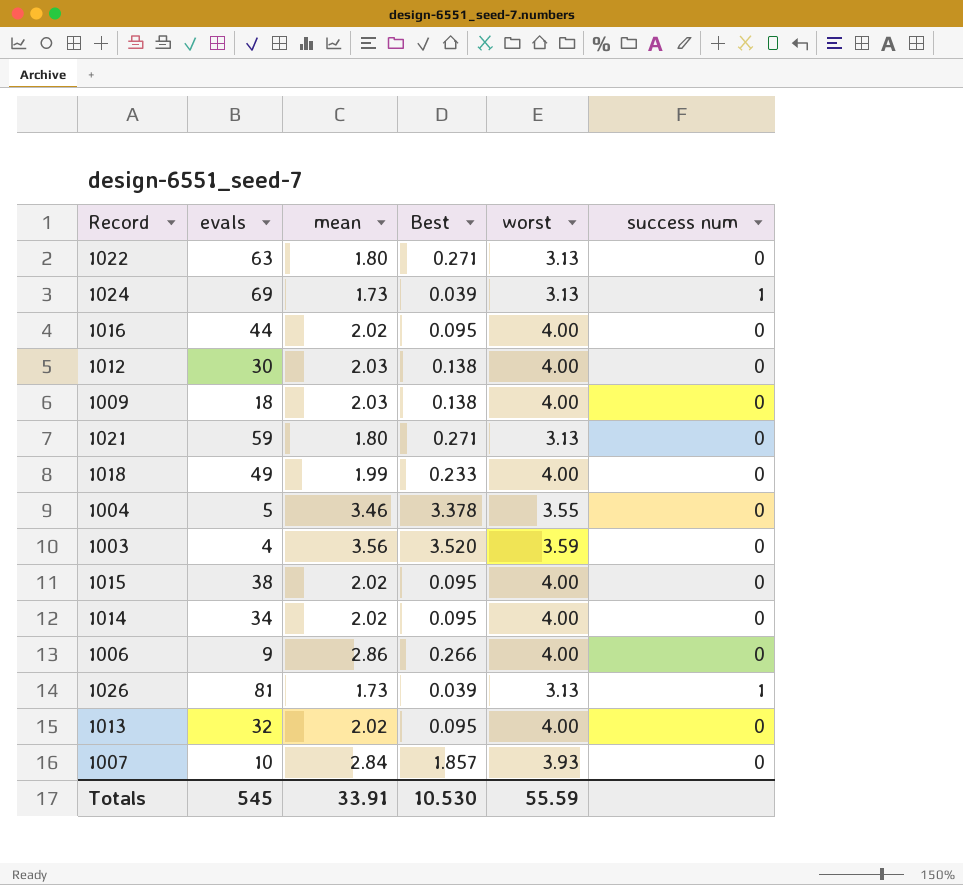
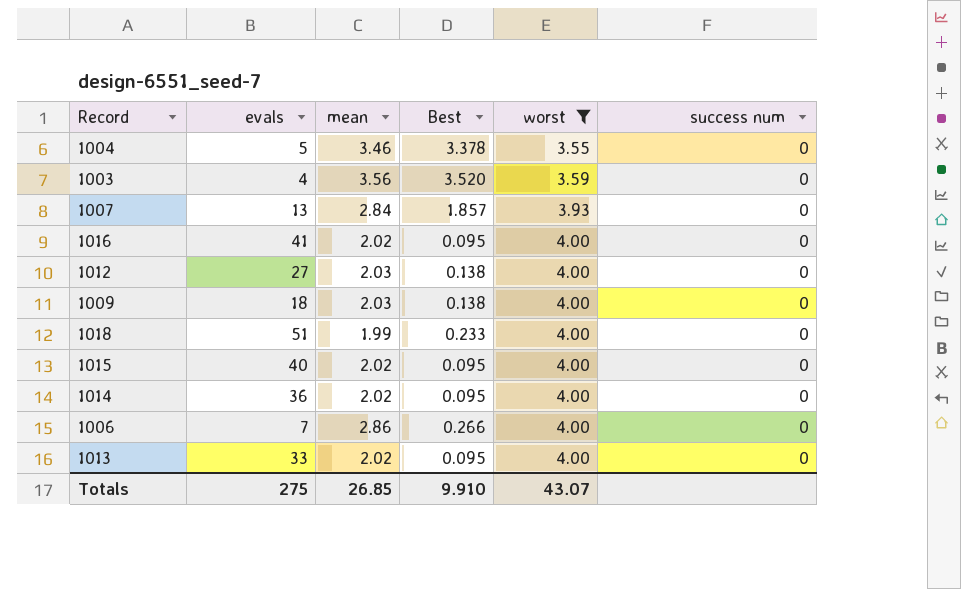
filter: none -> worst != 3.13
row order: none -> worst ascending
1007 | evals: 10 -> 13
1016 | evals: 44 -> 41
1012 | evals: 30 -> 27
1018 | evals: 49 -> 51
1015 | evals: 38 -> 40
1014 | evals: 34 -> 36
1006 | evals: 9 -> 7
1013 | evals: 32 -> 33
Totals | evals: 545 -> 275
Totals | mean: 33.91 -> 26.85
Totals | Best: 10.530 -> 9.910
Totals | worst: 55.59 -> 43.07

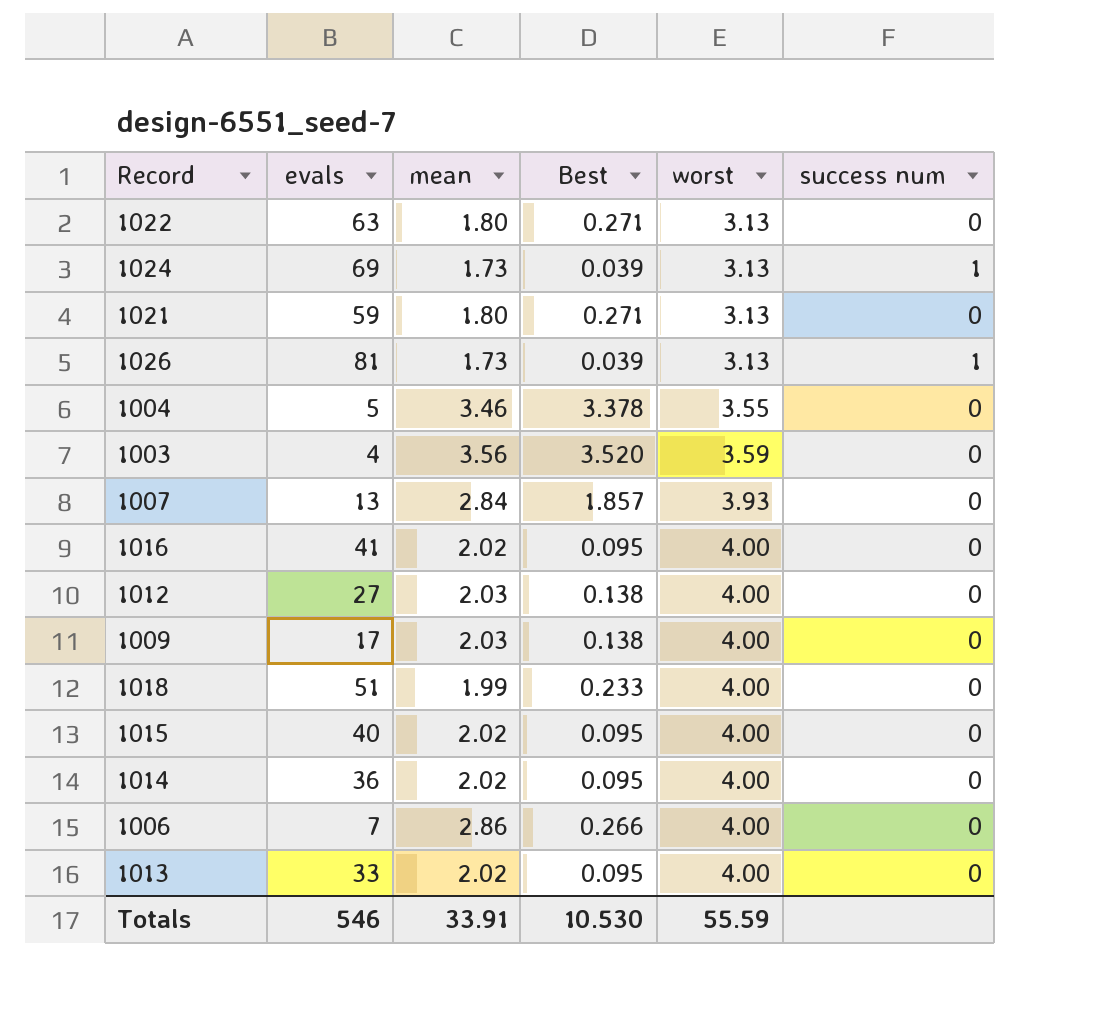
filter: worst != 3.13 -> none
1009 | evals: 18 -> 17
Totals | evals: 275 -> 546
Totals | mean: 26.85 -> 33.91
Totals | Best: 9.910 -> 10.530
Totals | worst: 43.07 -> 55.59

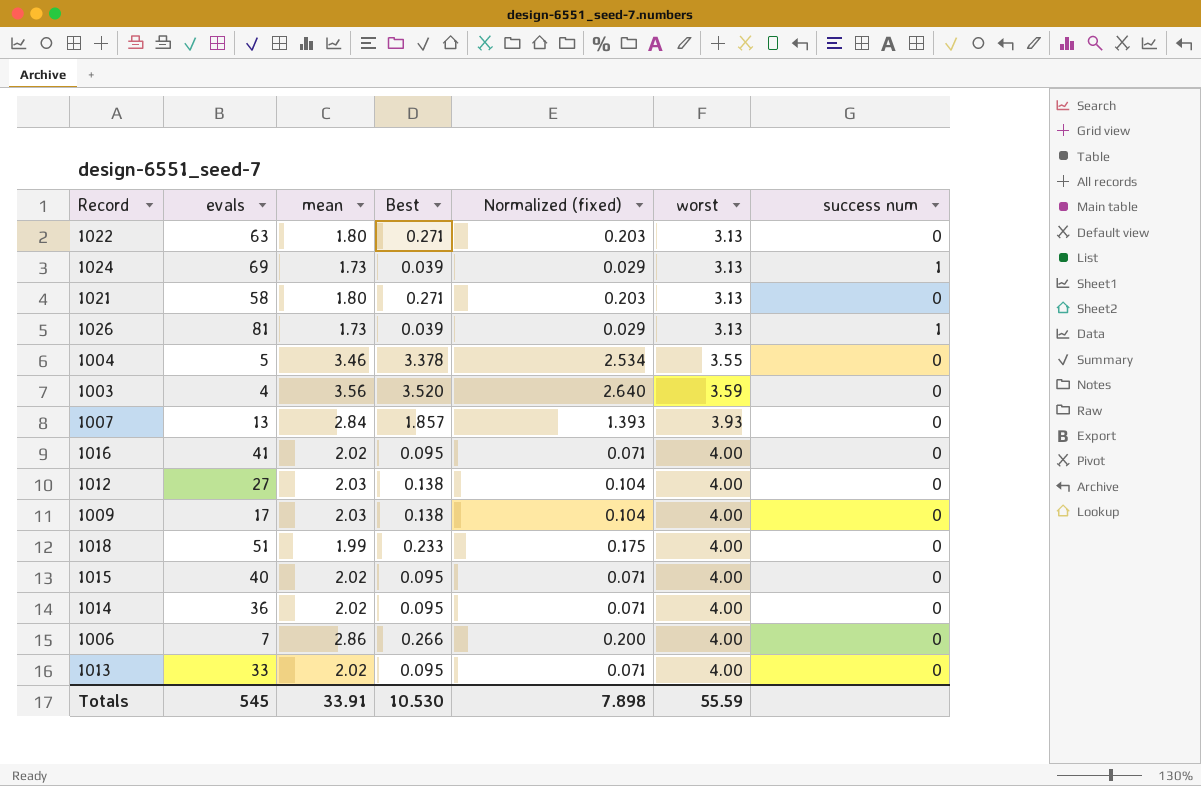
column Normalized (fixed) | formula: none -> [Best] * 0.75
1021 | evals: 59 -> 58
Totals | evals: 546 -> 545

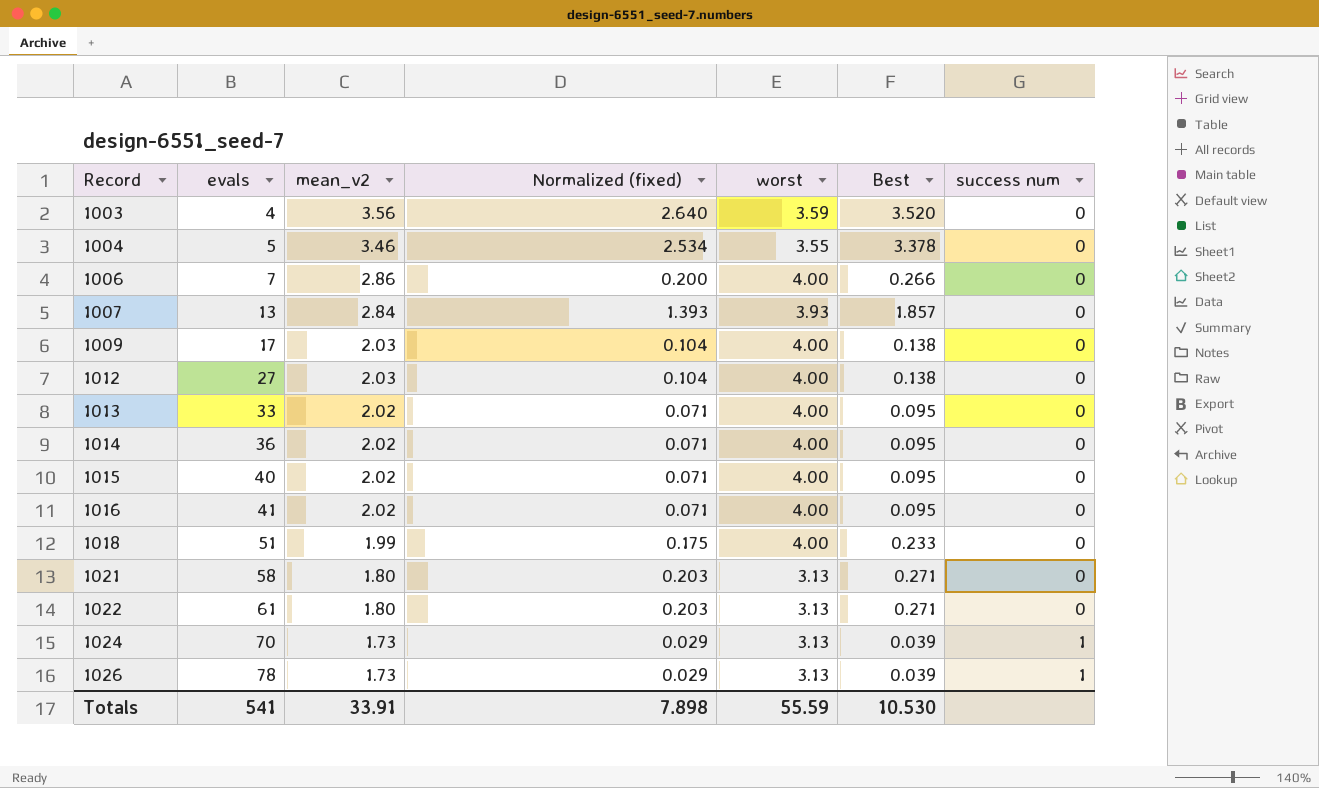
row order: worst ascending -> Record ascending
column name: mean -> mean_v2
column Best | position: 4 -> 6
1022 | evals: 63 -> 61
1024 | evals: 69 -> 70
1026 | evals: 81 -> 78
Totals | evals: 545 -> 541

